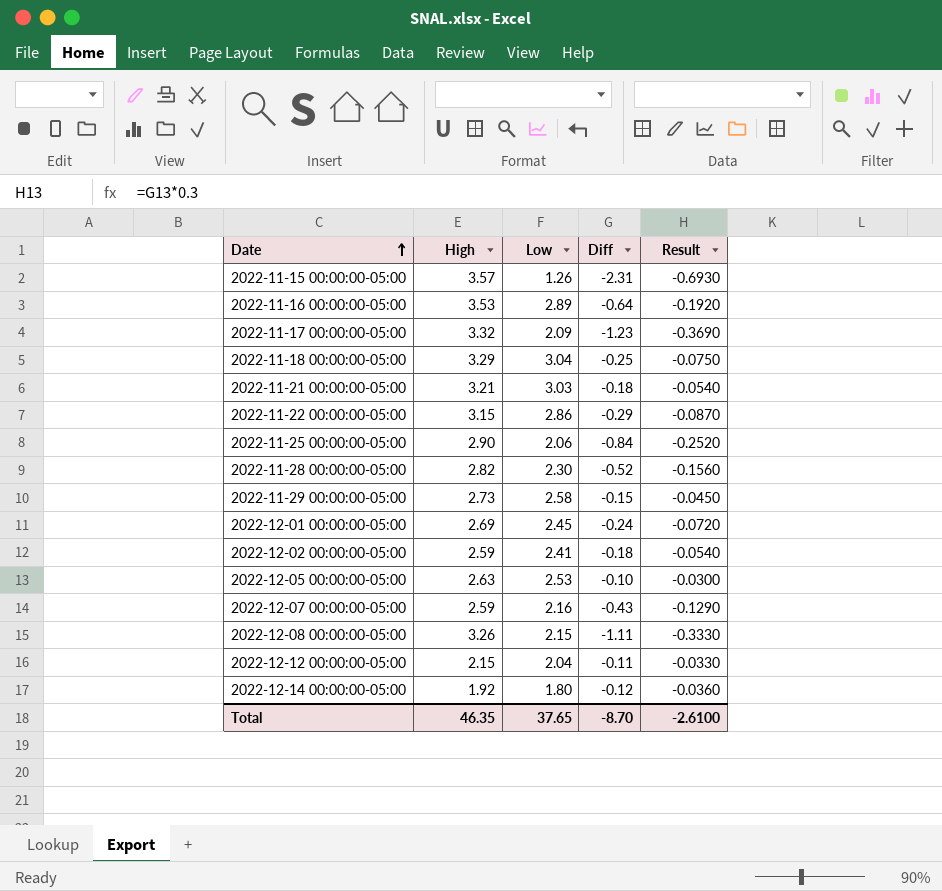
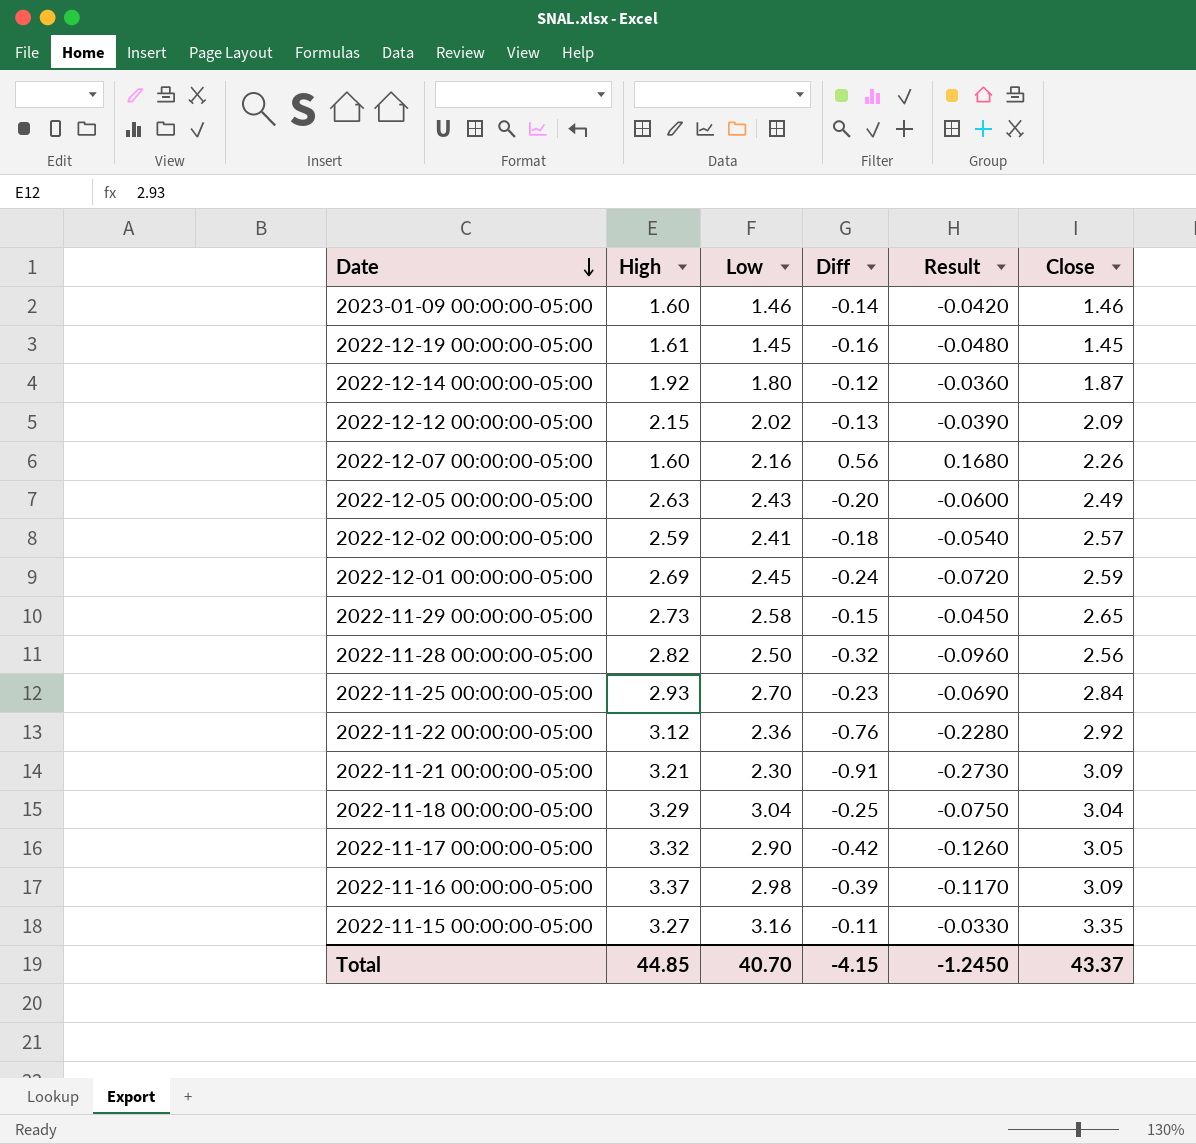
row order: Date ascending -> Date descending
column Close | position: none -> 6
row 2022-12-08 00:00:00-05:00: 3.26 | 2.15 | -1.11 | -0.3330 -> none
row 2023-01-09 00:00:00-05:00: none -> 1.60 | 1.46 | -0.14 | -0.0420 | 1.46
row 2022-12-19 00:00:00-05:00: none -> 1.61 | 1.45 | -0.16 | -0.0480 | 1.45
2022-12-12 00:00:00-05:00 | Low: 2.04 -> 2.02
2022-12-12 00:00:00-05:00 | Diff: -0.11 -> -0.13
2022-12-12 00:00:00-05:00 | Result: -0.0330 -> -0.0390
2022-12-07 00:00:00-05:00 | High: 2.59 -> 1.60
2022-12-07 00:00:00-05:00 | Diff: -0.43 -> 0.56
2022-12-07 00:00:00-05:00 | Result: -0.1290 -> 0.1680
2022-12-05 00:00:00-05:00 | Low: 2.53 -> 2.43
2022-12-05 00:00:00-05:00 | Diff: -0.10 -> -0.20
2022-12-05 00:00:00-05:00 | Result: -0.0300 -> -0.0600
2022-11-28 00:00:00-05:00 | Low: 2.30 -> 2.50
2022-11-28 00:00:00-05:00 | Diff: -0.52 -> -0.32
2022-11-28 00:00:00-05:00 | Result: -0.1560 -> -0.0960
2022-11-25 00:00:00-05:00 | High: 2.90 -> 2.93
2022-11-25 00:00:00-05:00 | Low: 2.06 -> 2.70
2022-11-25 00:00:00-05:00 | Diff: -0.84 -> -0.23
2022-11-25 00:00:00-05:00 | Result: -0.2520 -> -0.0690
2022-11-22 00:00:00-05:00 | High: 3.15 -> 3.12
2022-11-22 00:00:00-05:00 | Low: 2.86 -> 2.36
2022-11-22 00:00:00-05:00 | Diff: -0.29 -> -0.76
2022-11-22 00:00:00-05:00 | Result: -0.0870 -> -0.2280
2022-11-21 00:00:00-05:00 | Low: 3.03 -> 2.30
2022-11-21 00:00:00-05:00 | Diff: -0.18 -> -0.91
2022-11-21 00:00:00-05:00 | Result: -0.0540 -> -0.2730
2022-11-17 00:00:00-05:00 | Low: 2.09 -> 2.90
2022-11-17 00:00:00-05:00 | Diff: -1.23 -> -0.42
2022-11-17 00:00:00-05:00 | Result: -0.3690 -> -0.1260
2022-11-16 00:00:00-05:00 | High: 3.53 -> 3.37
2022-11-16 00:00:00-05:00 | Low: 2.89 -> 2.98
2022-11-16 00:00:00-05:00 | Diff: -0.64 -> -0.39
2022-11-16 00:00:00-05:00 | Result: -0.1920 -> -0.1170
2022-11-15 00:00:00-05:00 | High: 3.57 -> 3.27
2022-11-15 00:00:00-05:00 | Low: 1.26 -> 3.16
2022-11-15 00:00:00-05:00 | Diff: -2.31 -> -0.11
2022-11-15 00:00:00-05:00 | Result: -0.6930 -> -0.0330
Total | High: 46.35 -> 44.85
Total | Low: 37.65 -> 40.70
Total | Diff: -8.70 -> -4.15
Total | Result: -2.6100 -> -1.2450

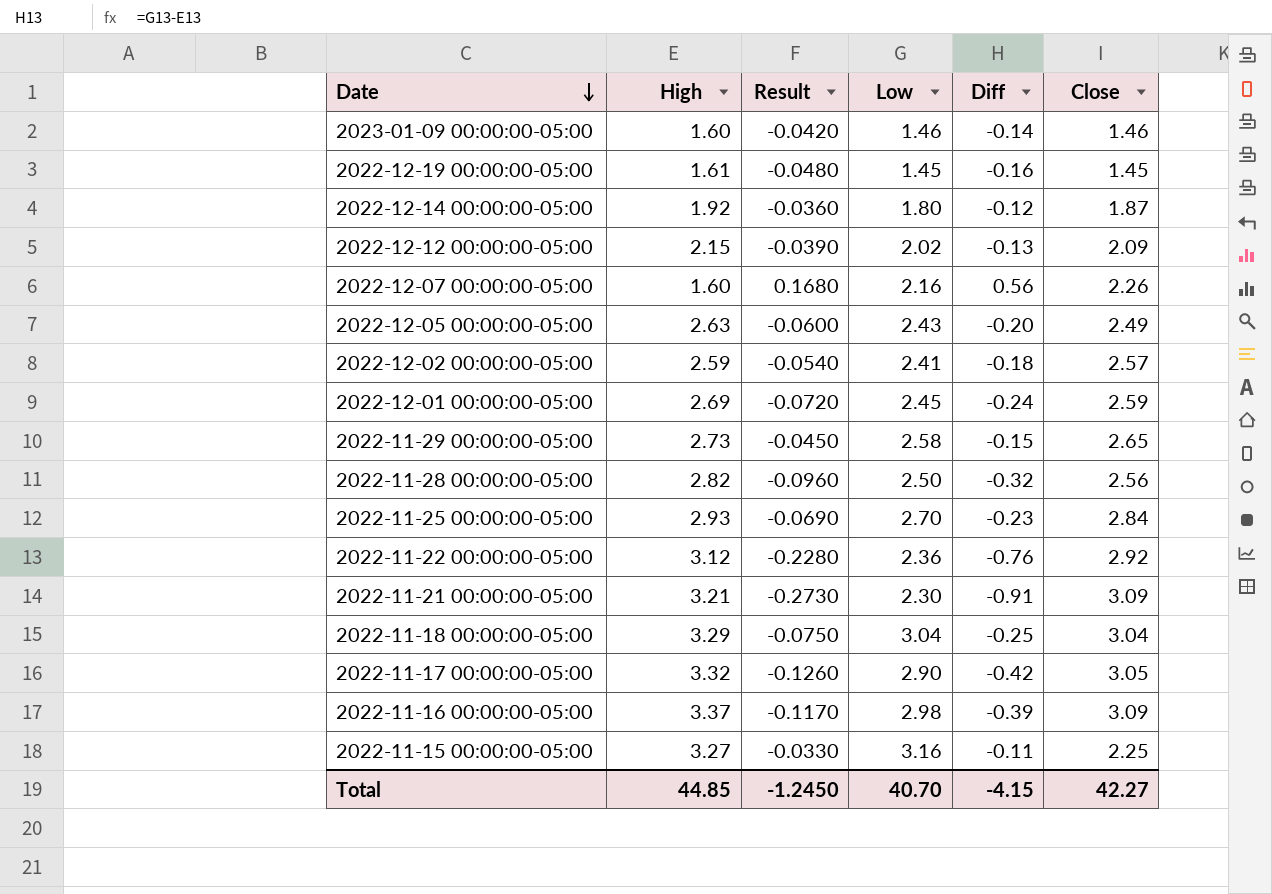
column Result | position: 5 -> 3
2022-11-15 00:00:00-05:00 | Close: 3.35 -> 2.25
Total | Close: 43.37 -> 42.27

